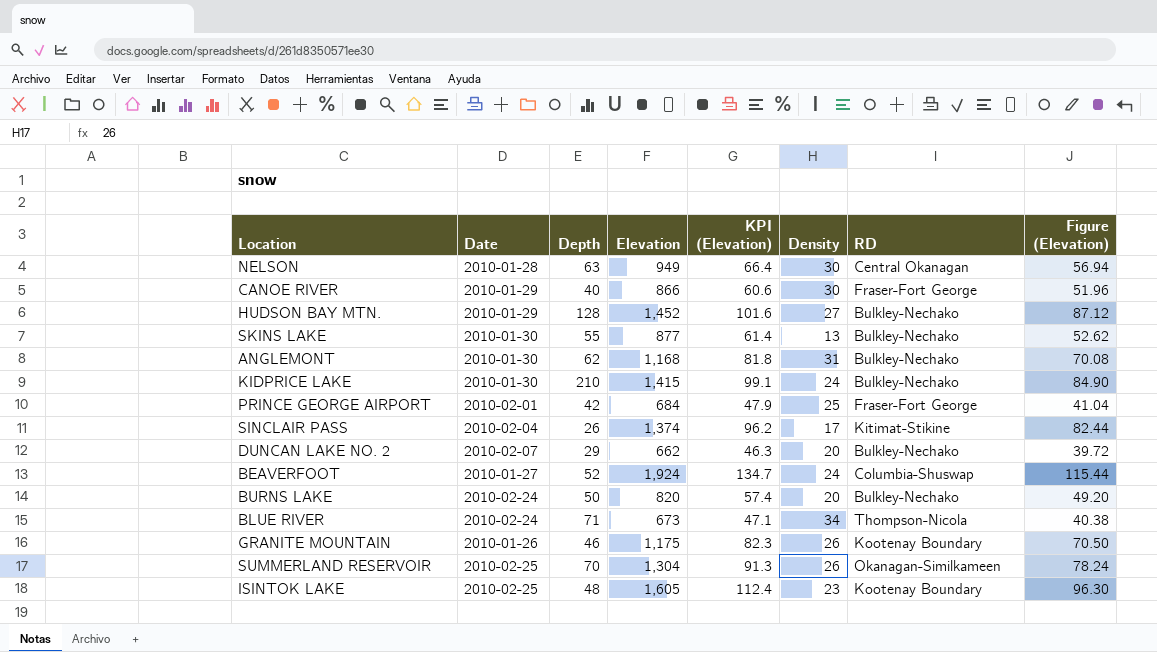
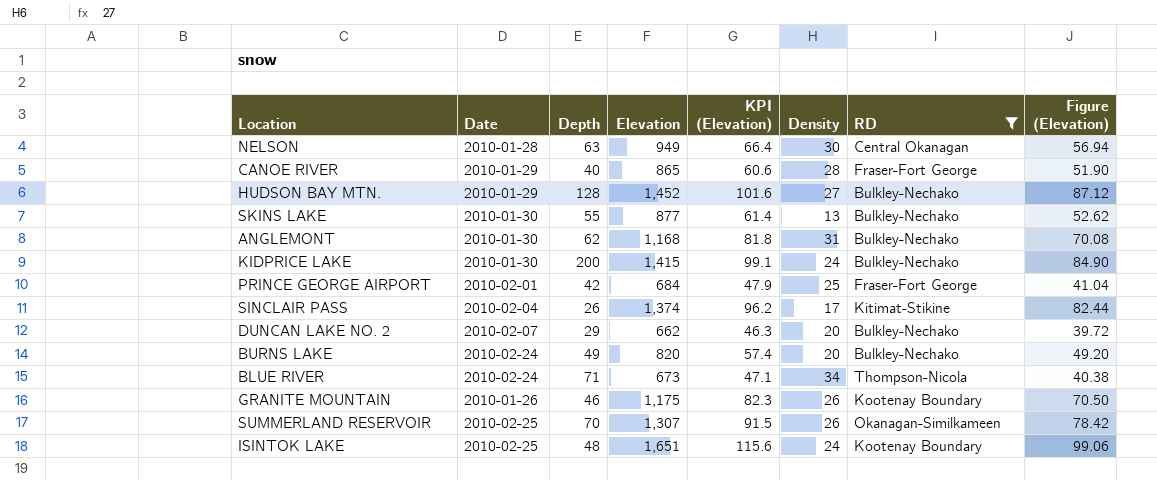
filter: none -> RD != Columbia-Shuswap
CANOE RIVER | Elevation: 866 -> 865
CANOE RIVER | Density: 30 -> 28
CANOE RIVER | Figure (Elevation): 51.96 -> 51.90
KIDPRICE LAKE | Depth: 210 -> 200
BURNS LAKE | Depth: 50 -> 49
SUMMERLAND RESERVOIR | Elevation: 1,304 -> 1,307
SUMMERLAND RESERVOIR | KPI (Elevation): 91.3 -> 91.5
SUMMERLAND RESERVOIR | Figure (Elevation): 78.24 -> 78.42
ISINTOK LAKE | Elevation: 1,605 -> 1,651
ISINTOK LAKE | KPI (Elevation): 112.4 -> 115.6
ISINTOK LAKE | Density: 23 -> 24
ISINTOK LAKE | Figure (Elevation): 96.30 -> 99.06

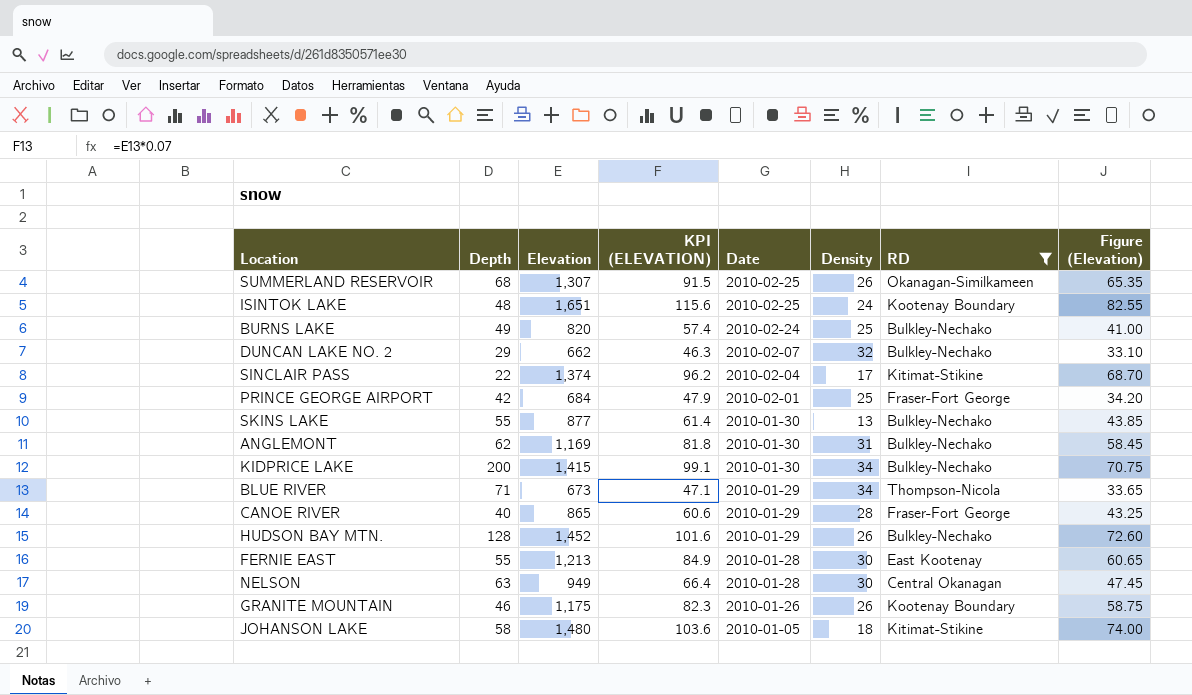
row order: none -> Date descending
column name: KPI (Elevation) -> KPI (ELEVATION)
column Date | position: 2 -> 5
column Figure (Elevation) | formula: [Elevation] * 0.06 -> [Elevation] * 0.05
SUMMERLAND RESERVOIR | Depth: 70 -> 68
BURNS LAKE | Density: 20 -> 25
DUNCAN LAKE NO. 2 | Density: 20 -> 32
SINCLAIR PASS | Depth: 26 -> 22
ANGLEMONT | Elevation: 1,168 -> 1,169
KIDPRICE LAKE | Density: 24 -> 34
BLUE RIVER | Date: 2010-02-24 -> 2010-01-29
HUDSON BAY MTN. | Density: 27 -> 26
row FERNIE EAST: none -> 55 | 1,213 | 84.9 | 2010-01-28 | 30 | East Kootenay | 60.65
row JOHANSON LAKE: none -> 58 | 1,480 | 103.6 | 2010-01-05 | 18 | Kitimat-Stikine | 74.00

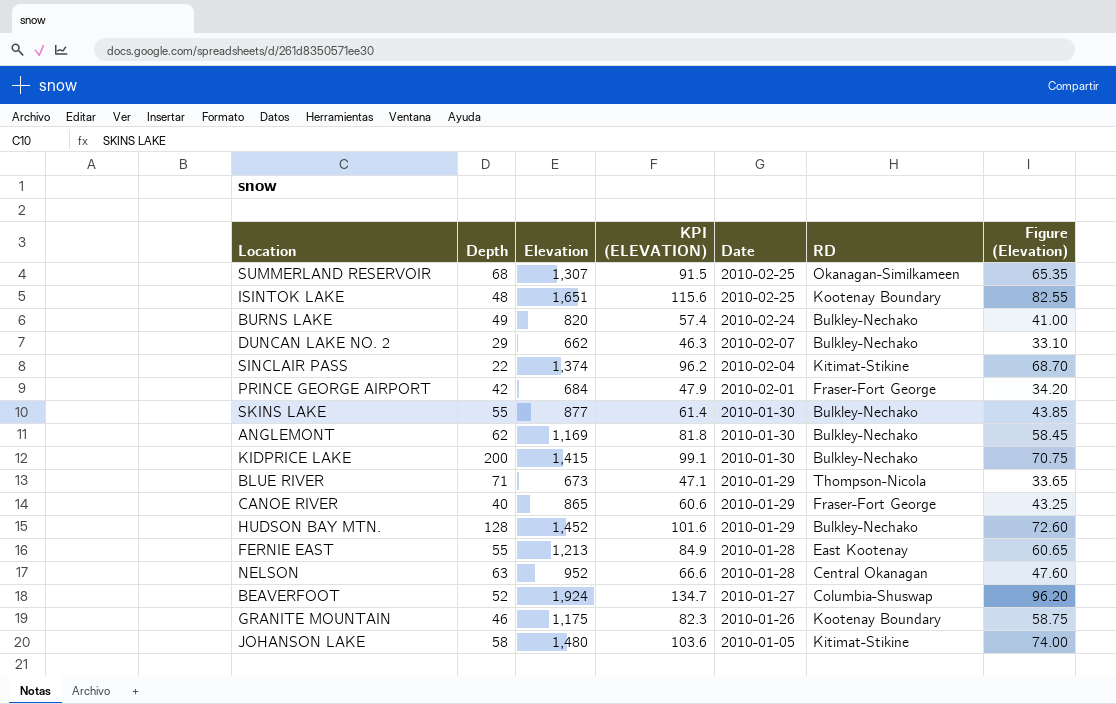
filter: RD != Columbia-Shuswap -> none
column Density | position: 6 -> none
NELSON | Elevation: 949 -> 952
NELSON | KPI (ELEVATION): 66.4 -> 66.6
NELSON | Figure (Elevation): 47.45 -> 47.60

